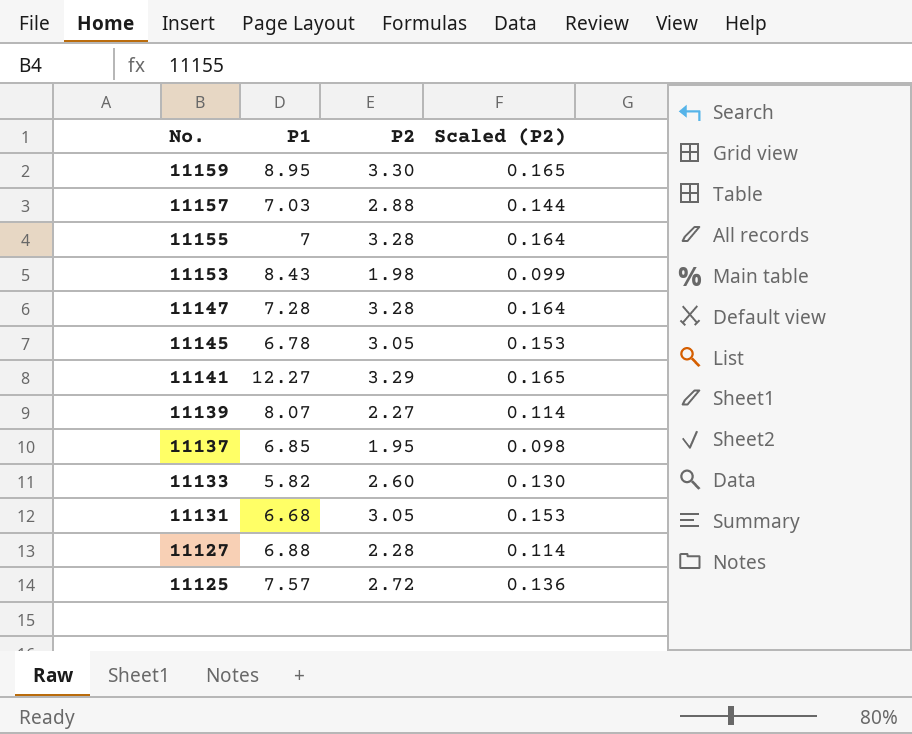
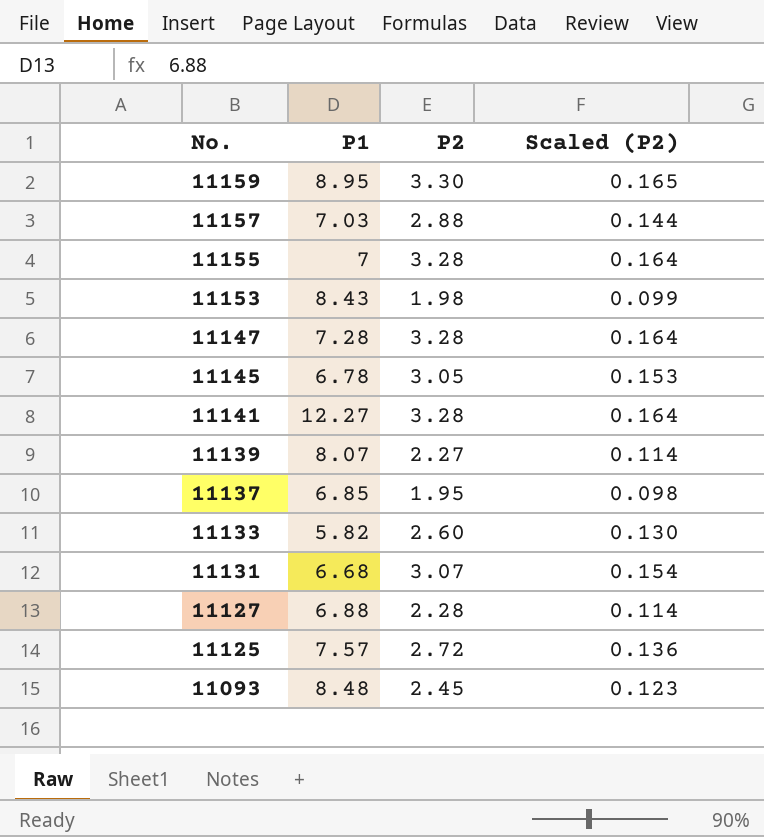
11141 | P2: 3.29 -> 3.28
11141 | Scaled (P2): 0.165 -> 0.164
11131 | P2: 3.05 -> 3.07
11131 | Scaled (P2): 0.153 -> 0.154
row 11093: none -> 8.48 | 2.45 | 0.123

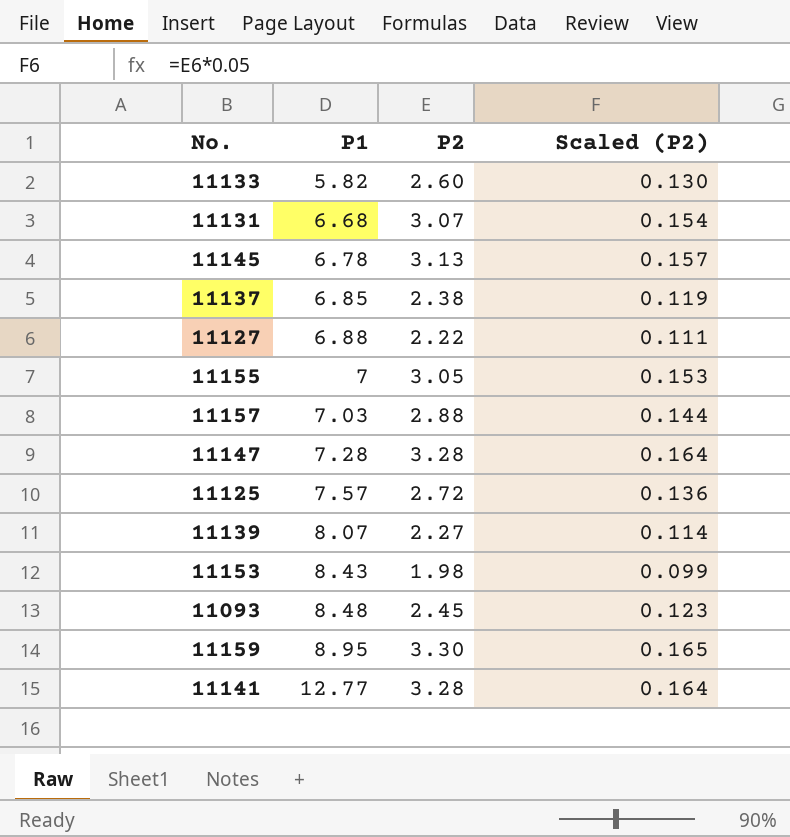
row order: No. descending -> P1 ascending
11145 | P2: 3.05 -> 3.13
11145 | Scaled (P2): 0.153 -> 0.157
11137 | P2: 1.95 -> 2.38
11137 | Scaled (P2): 0.098 -> 0.119
11127 | P2: 2.28 -> 2.22
11127 | Scaled (P2): 0.114 -> 0.111
11155 | P2: 3.28 -> 3.05
11155 | Scaled (P2): 0.164 -> 0.153
11141 | P1: 12.27 -> 12.77

